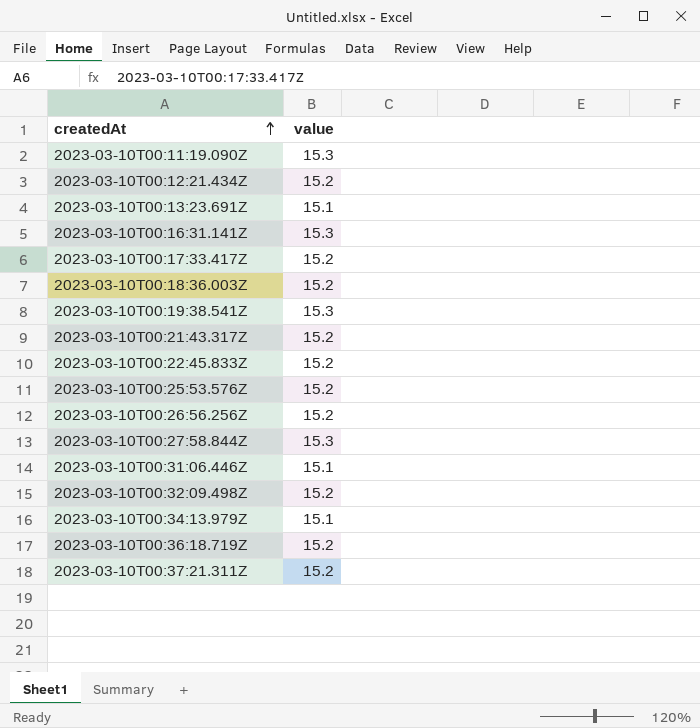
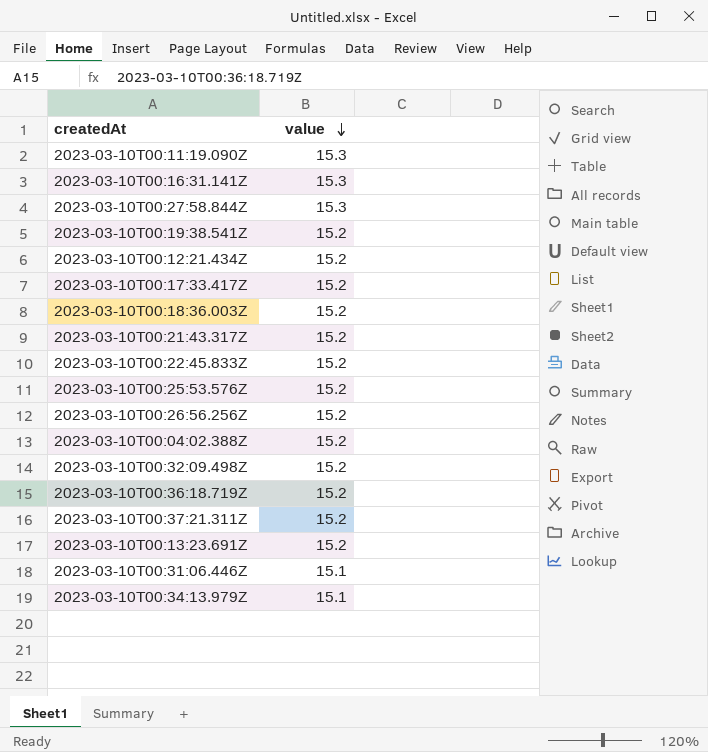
row order: createdAt ascending -> value descending
2023-03-10T00:19:38.541Z | value: 15.3 -> 15.2
row 2023-03-10T00:04:02.388Z: none -> 15.2
2023-03-10T00:13:23.691Z | value: 15.1 -> 15.2

